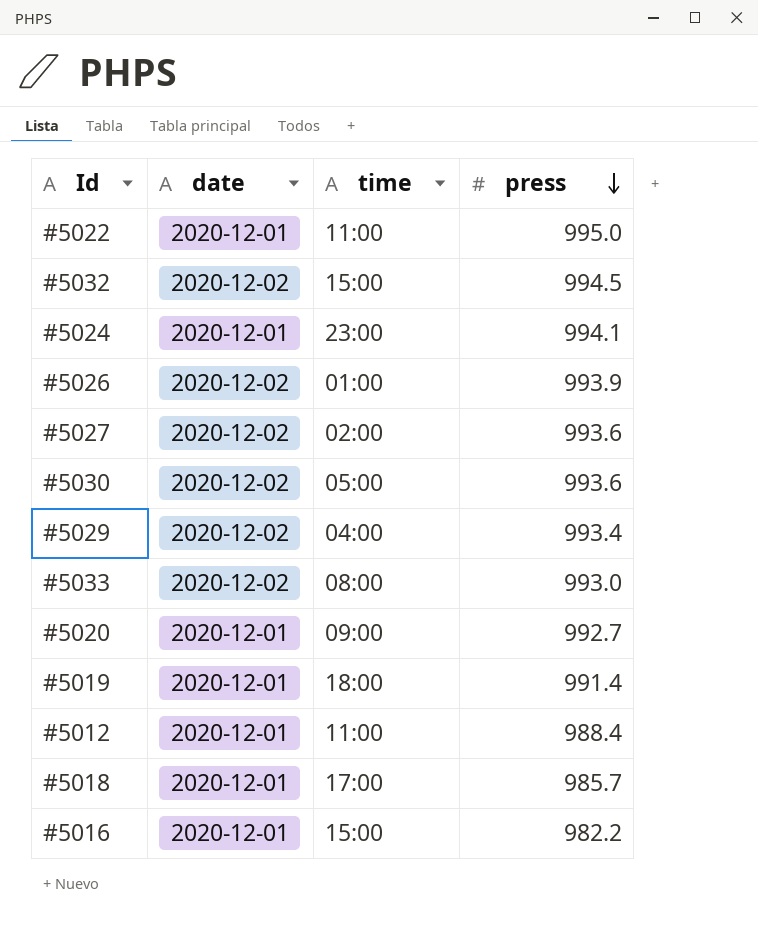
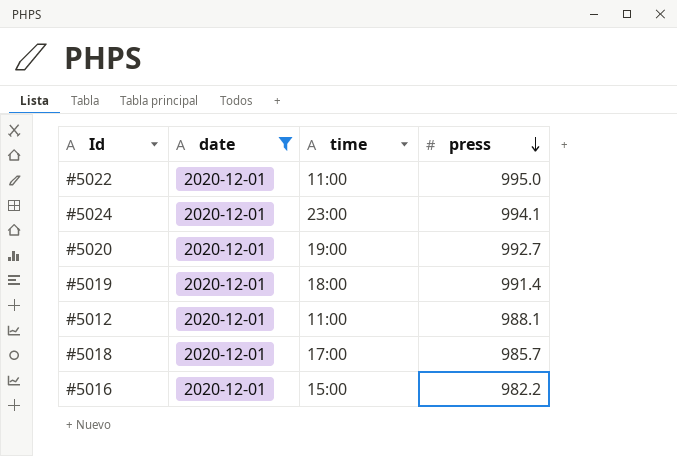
filter: none -> date = 2020-12-01
#5020 | time: 09:00 -> 19:00
#5012 | press: 988.4 -> 988.1

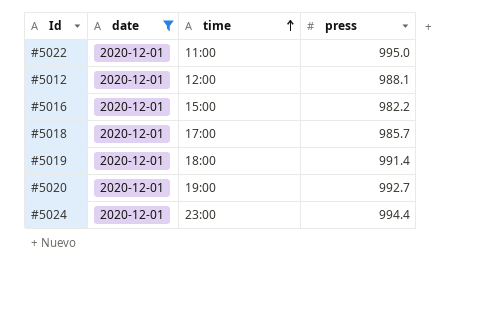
row order: press descending -> time ascending
#5012 | time: 11:00 -> 12:00
#5024 | press: 994.1 -> 994.4

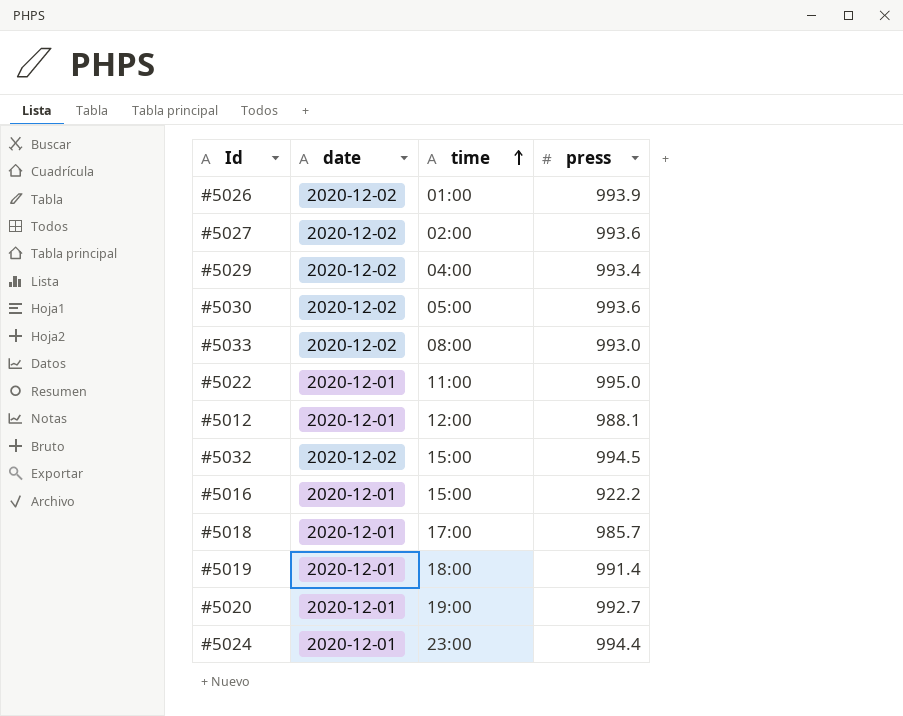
filter: date = 2020-12-01 -> none
#5016 | press: 982.2 -> 922.2

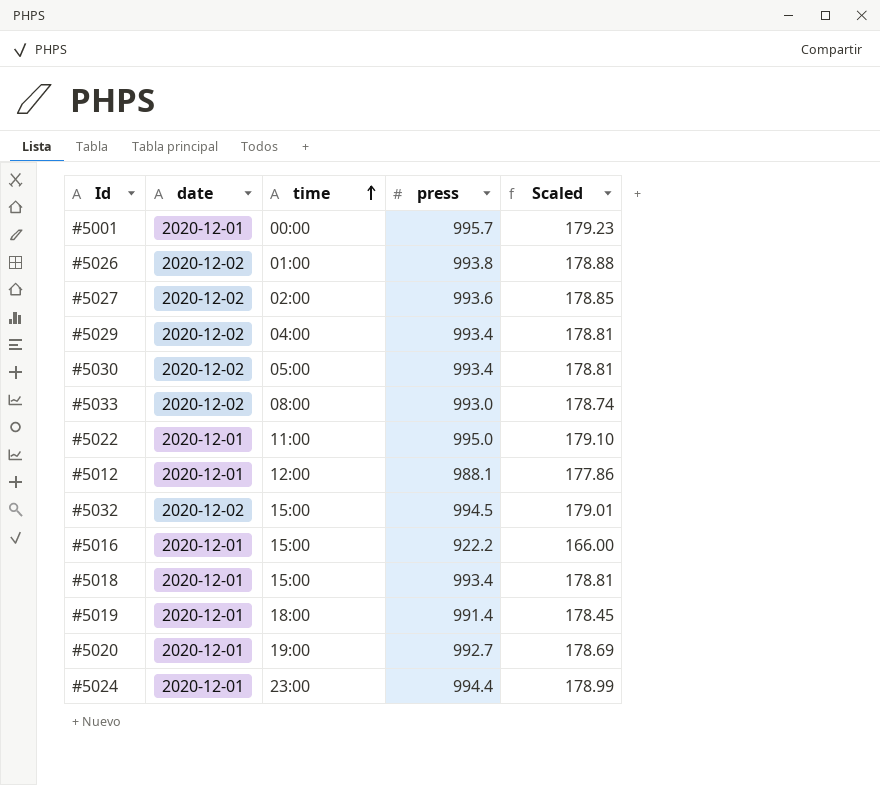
column Scaled | formula: none -> [press] * 0.18
row #5001: none -> 2020-12-01 | 00:00 | 995.7 | 179.23
#5026 | press: 993.9 -> 993.8
#5030 | press: 993.6 -> 993.4
#5018 | time: 17:00 -> 15:00
#5018 | press: 985.7 -> 993.4

